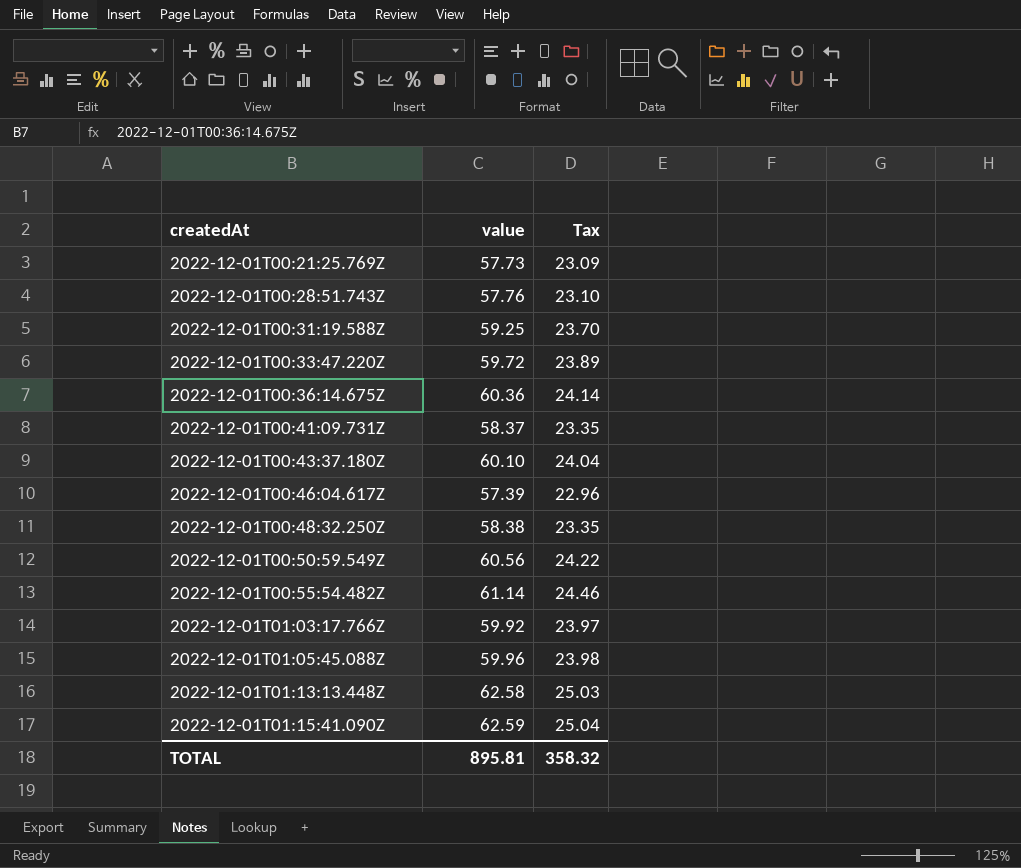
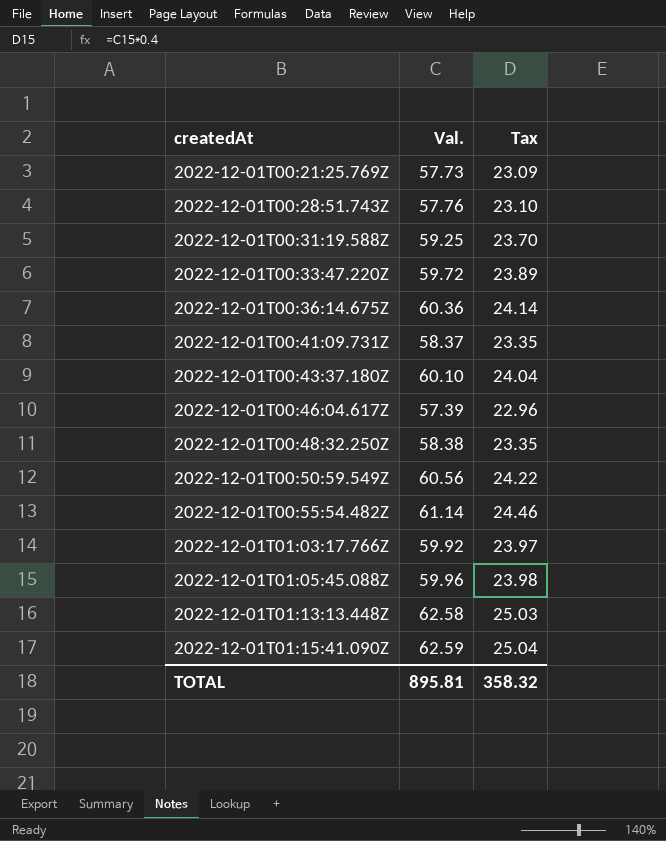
column name: value -> Val.

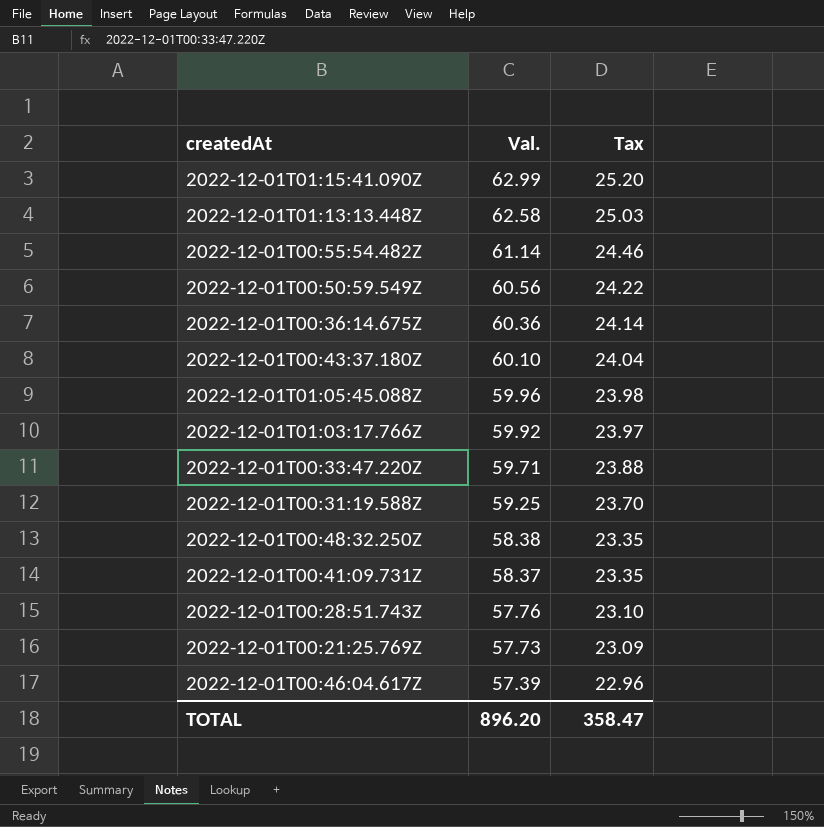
row order: createdAt ascending -> Val. descending
2022-12-01T01:15:41.090Z | Val.: 62.59 -> 62.99
2022-12-01T01:15:41.090Z | Tax: 25.04 -> 25.20
2022-12-01T00:33:47.220Z | Val.: 59.72 -> 59.71
2022-12-01T00:33:47.220Z | Tax: 23.89 -> 23.88
TOTAL | Val.: 895.81 -> 896.20
TOTAL | Tax: 358.32 -> 358.47

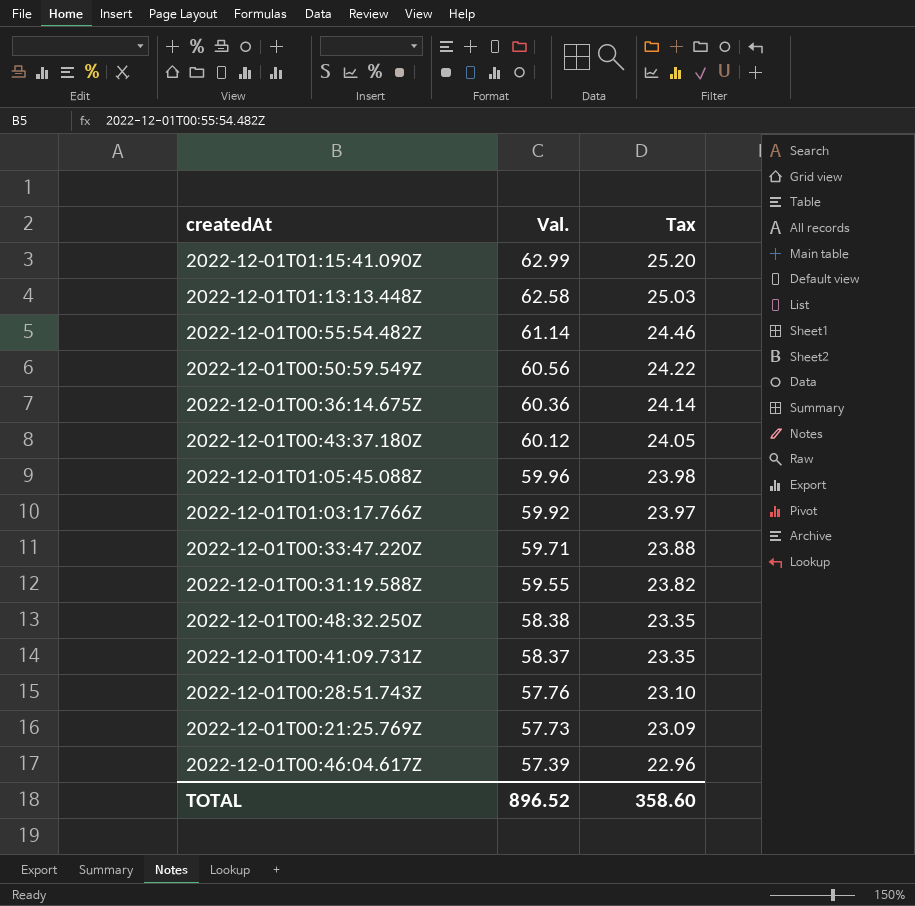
2022-12-01T00:43:37.180Z | Val.: 60.10 -> 60.12
2022-12-01T00:43:37.180Z | Tax: 24.04 -> 24.05
2022-12-01T00:31:19.588Z | Val.: 59.25 -> 59.55
2022-12-01T00:31:19.588Z | Tax: 23.70 -> 23.82
TOTAL | Val.: 896.20 -> 896.52
TOTAL | Tax: 358.47 -> 358.60

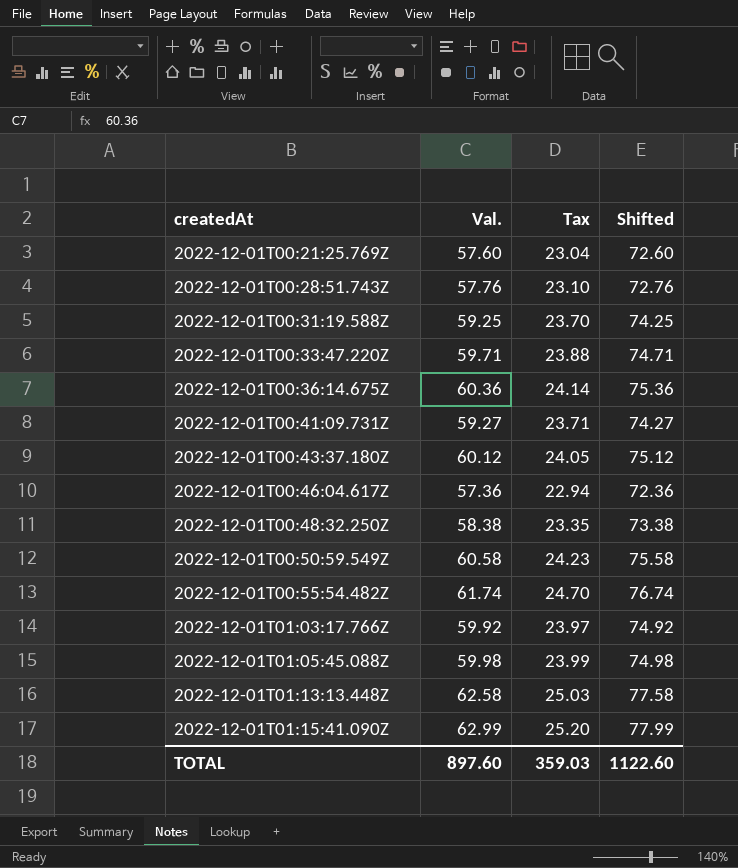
row order: Val. descending -> createdAt ascending
column Shifted | formula: none -> [Val.] + 15
2022-12-01T00:21:25.769Z | Val.: 57.73 -> 57.60
2022-12-01T00:21:25.769Z | Tax: 23.09 -> 23.04
2022-12-01T00:31:19.588Z | Val.: 59.55 -> 59.25
2022-12-01T00:31:19.588Z | Tax: 23.82 -> 23.70
2022-12-01T00:41:09.731Z | Val.: 58.37 -> 59.27
2022-12-01T00:41:09.731Z | Tax: 23.35 -> 23.71
2022-12-01T00:46:04.617Z | Val.: 57.39 -> 57.36
2022-12-01T00:46:04.617Z | Tax: 22.96 -> 22.94
2022-12-01T00:50:59.549Z | Val.: 60.56 -> 60.58
2022-12-01T00:50:59.549Z | Tax: 24.22 -> 24.23
2022-12-01T00:55:54.482Z | Val.: 61.14 -> 61.74
2022-12-01T00:55:54.482Z | Tax: 24.46 -> 24.70
2022-12-01T01:05:45.088Z | Val.: 59.96 -> 59.98
2022-12-01T01:05:45.088Z | Tax: 23.98 -> 23.99
TOTAL | Val.: 896.52 -> 897.60
TOTAL | Tax: 358.60 -> 359.03

